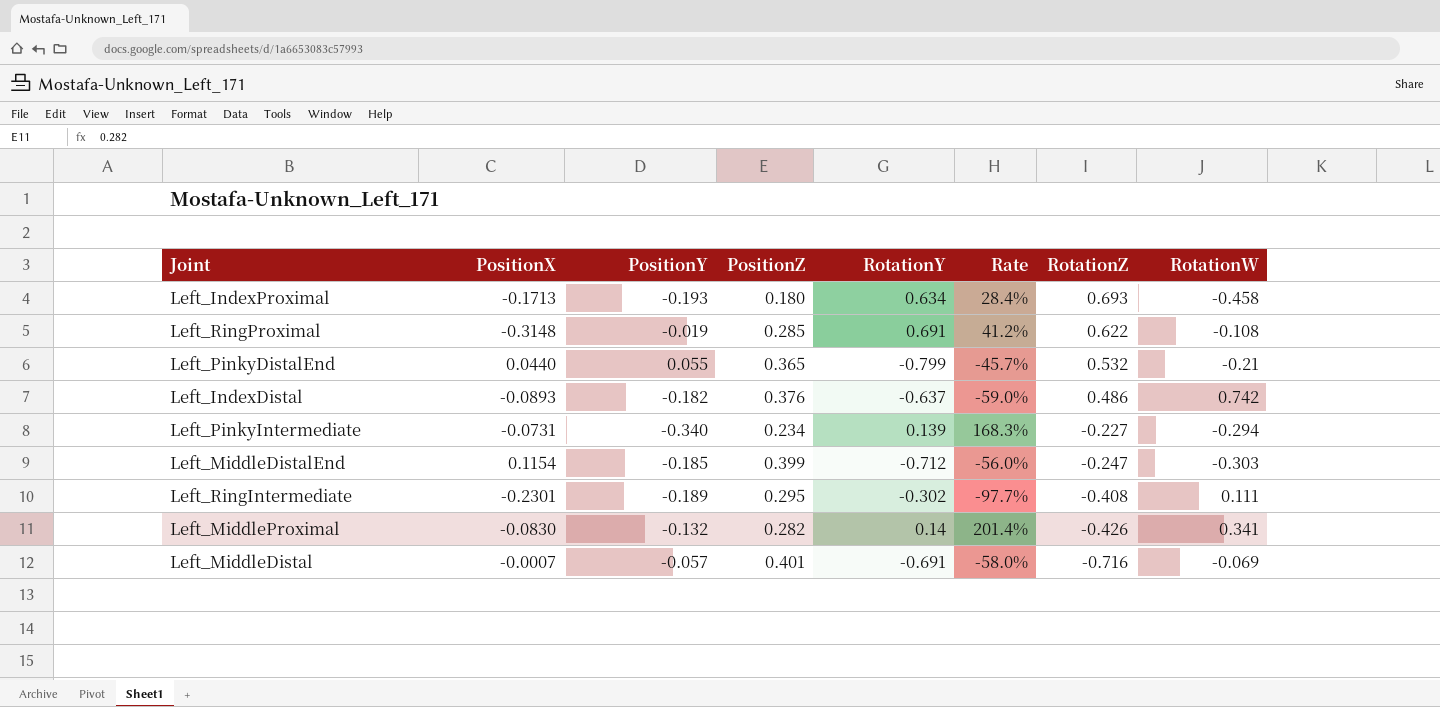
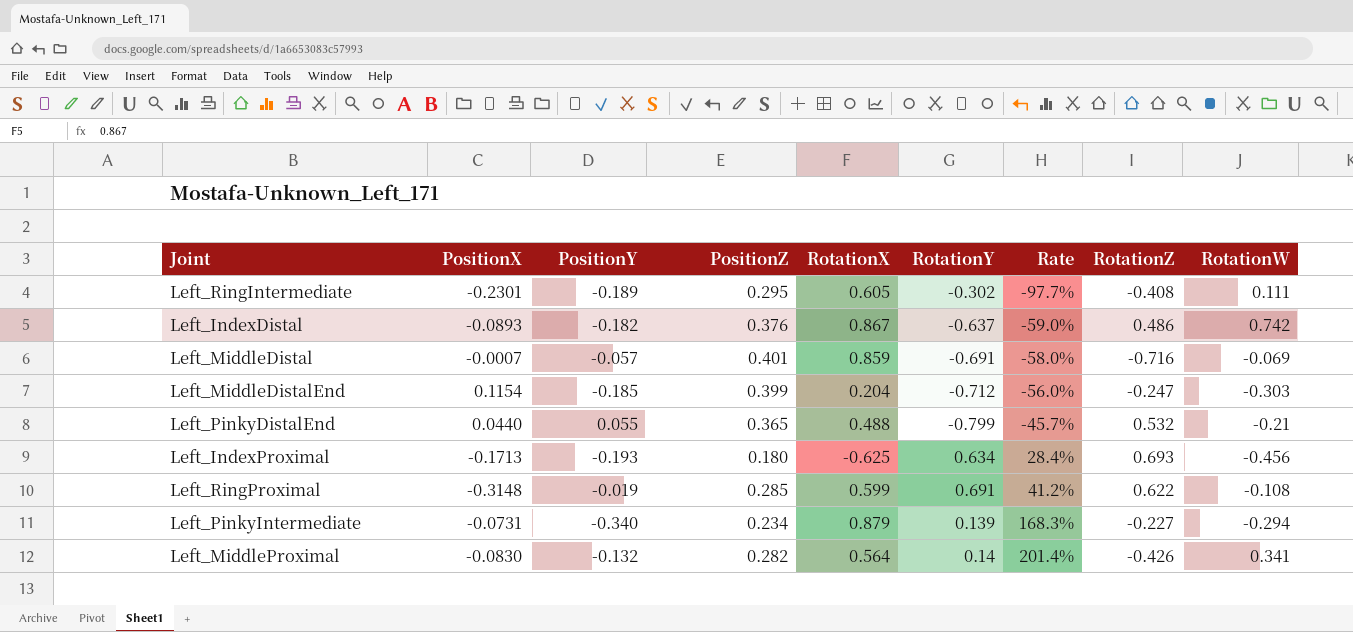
row order: RotationZ descending -> Rate ascending
column RotationX | position: none -> 5
Left_IndexProximal | RotationW: -0.458 -> -0.456

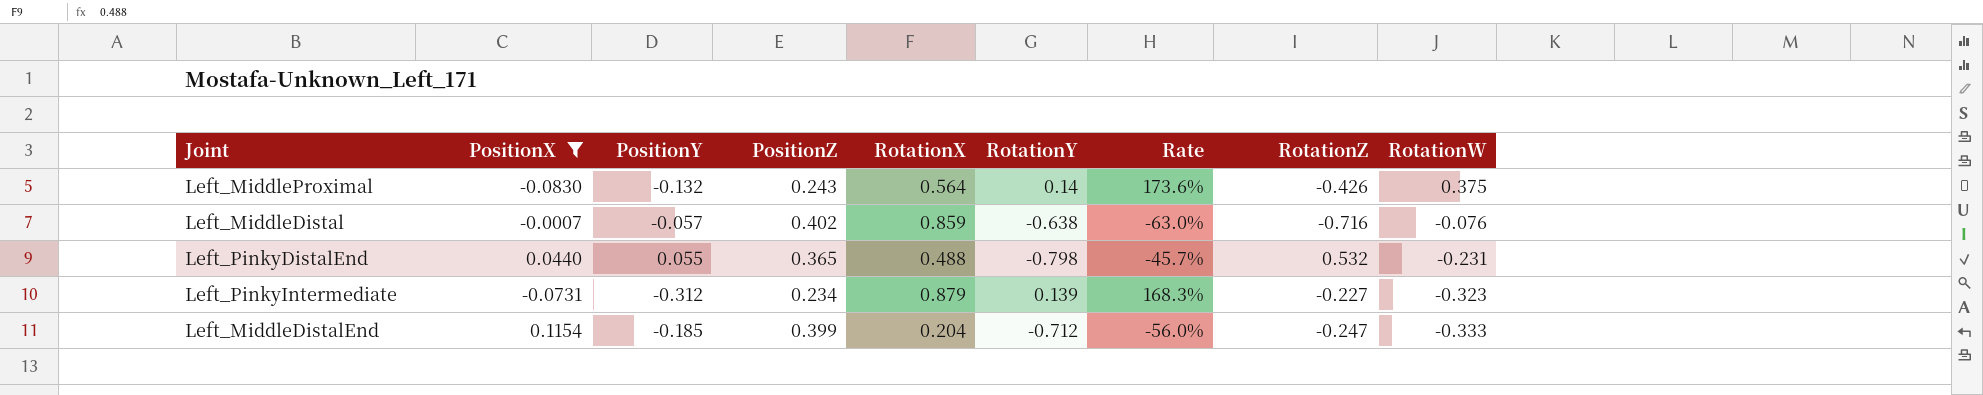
filter: none -> PositionX >= -0.0830
row order: Rate ascending -> RotationW descending
Left_MiddleProximal | PositionZ: 0.282 -> 0.243
Left_MiddleProximal | Rate: 201.4% -> 173.6%
Left_MiddleProximal | RotationW: 0.341 -> 0.375
Left_MiddleDistal | PositionZ: 0.401 -> 0.402
Left_MiddleDistal | RotationY: -0.691 -> -0.638
Left_MiddleDistal | Rate: -58.0% -> -63.0%
Left_MiddleDistal | RotationW: -0.069 -> -0.076
Left_PinkyDistalEnd | RotationY: -0.799 -> -0.798
Left_PinkyDistalEnd | RotationW: -0.21 -> -0.231
Left_PinkyIntermediate | PositionY: -0.340 -> -0.312
Left_PinkyIntermediate | RotationW: -0.294 -> -0.323
Left_MiddleDistalEnd | RotationW: -0.303 -> -0.333

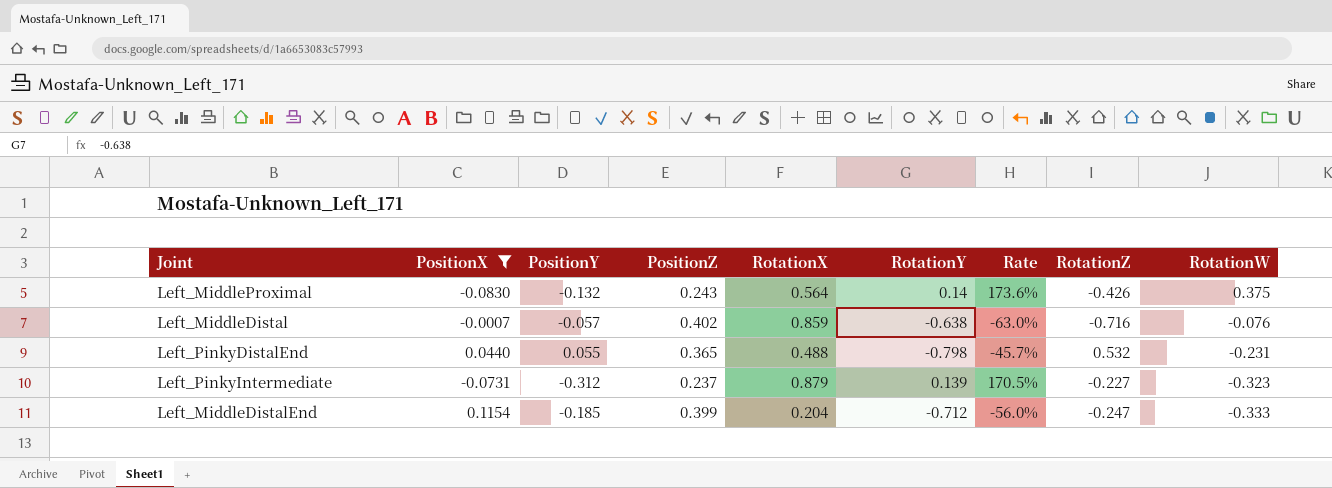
Left_PinkyIntermediate | PositionZ: 0.234 -> 0.237
Left_PinkyIntermediate | Rate: 168.3% -> 170.5%

